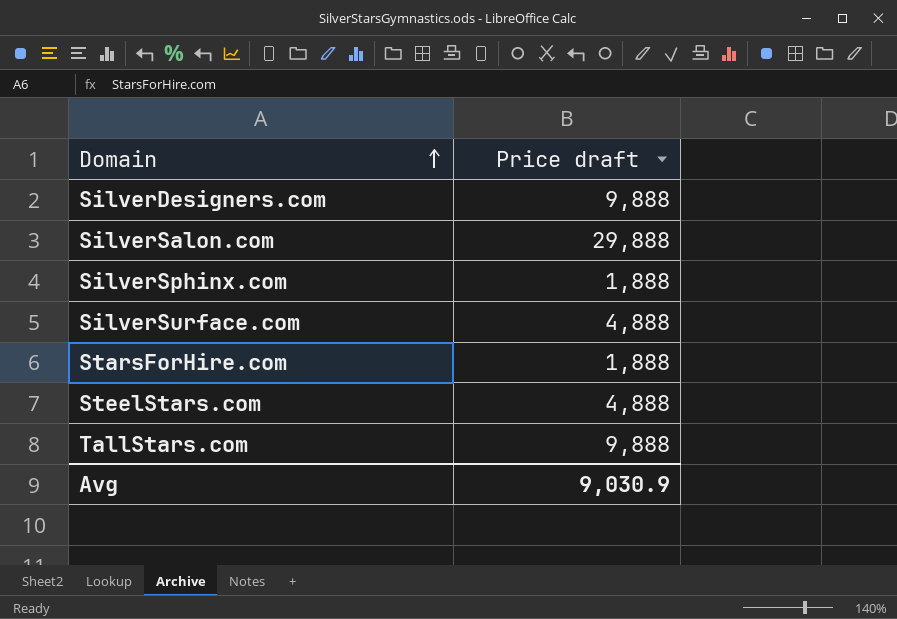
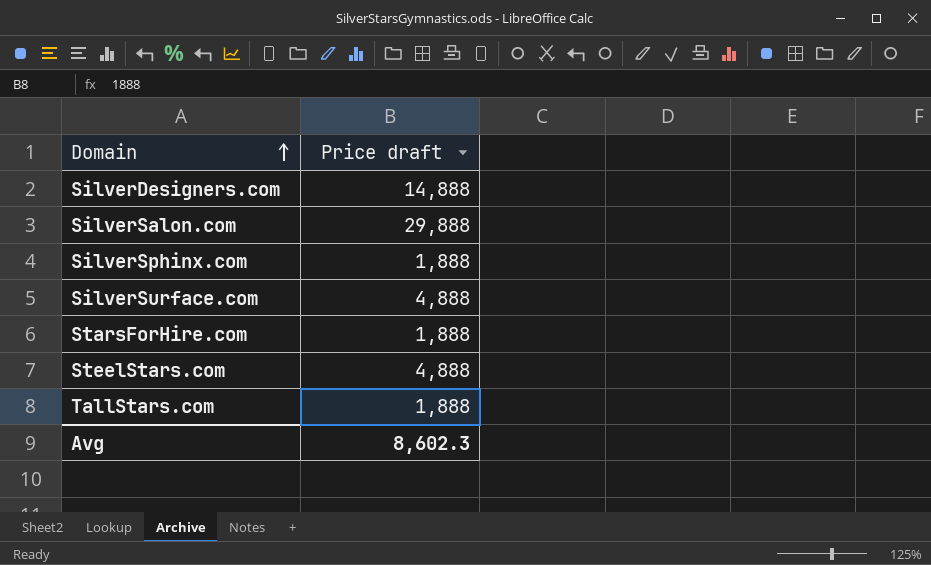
SilverDesigners.com | Price draft: 9,888 -> 14,888
TallStars.com | Price draft: 9,888 -> 1,888
Avg | Price draft: 9,030.9 -> 8,602.3

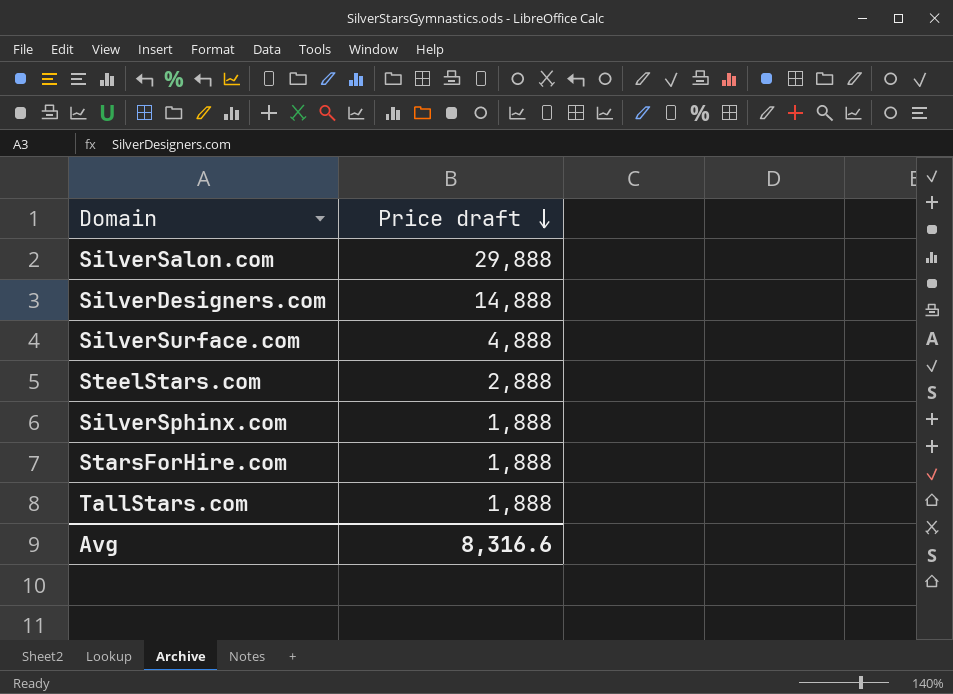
row order: Domain ascending -> Price draft descending
SteelStars.com | Price draft: 4,888 -> 2,888
Avg | Price draft: 8,602.3 -> 8,316.6

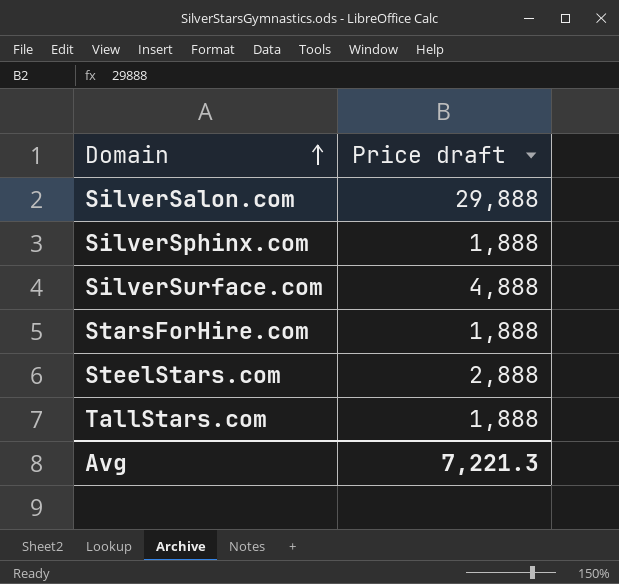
row order: Price draft descending -> Domain ascending
row SilverDesigners.com: 14,888 -> none
Avg | Price draft: 8,316.6 -> 7,221.3

